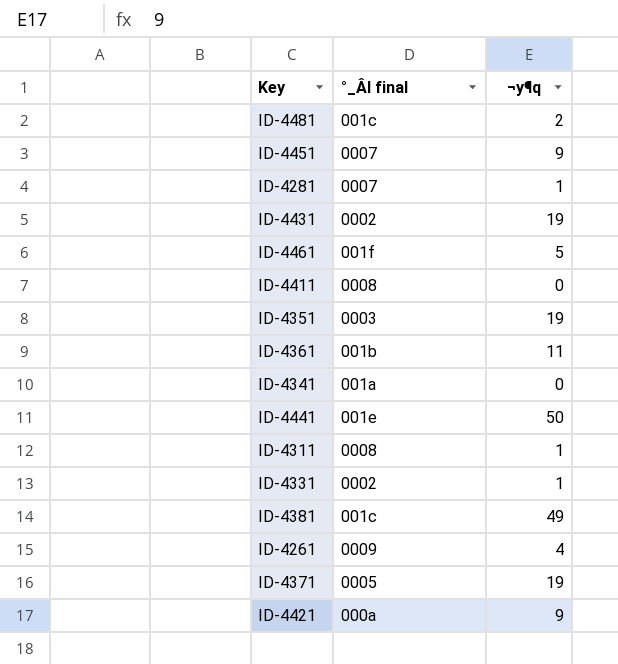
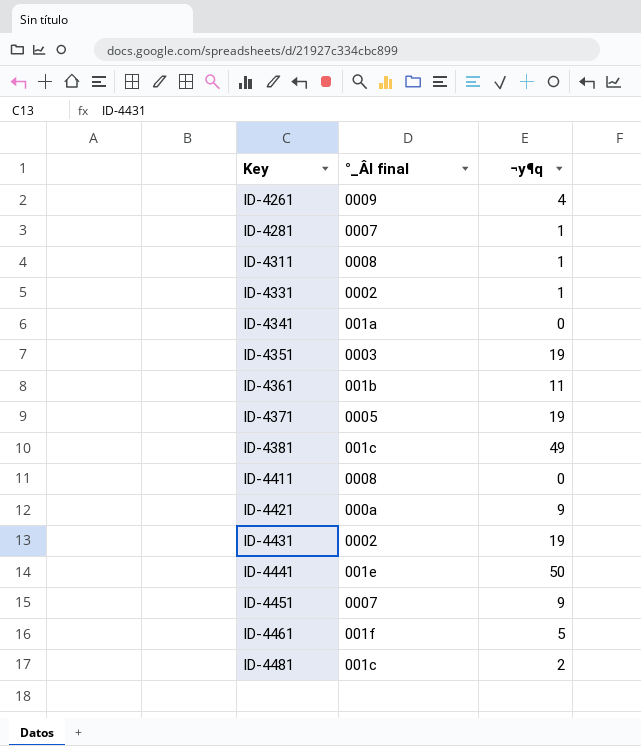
row order: none -> Key ascending

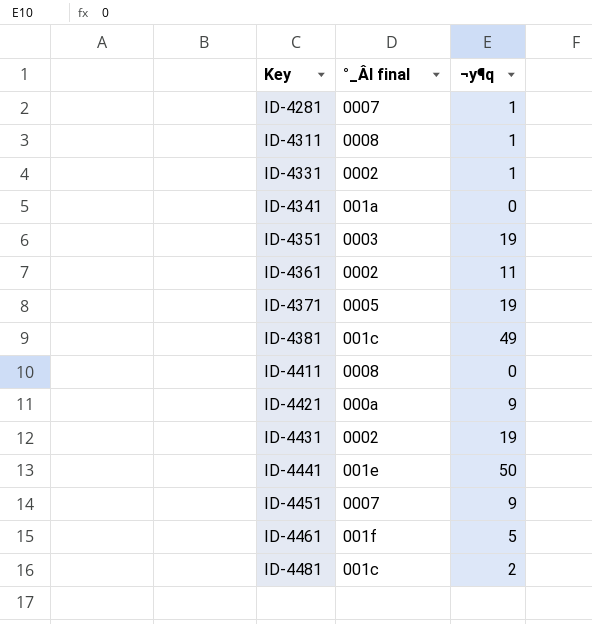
row ID-4261: 0009 | 4 -> none
ID-4361 | °_ÂI final: 001b -> 0002

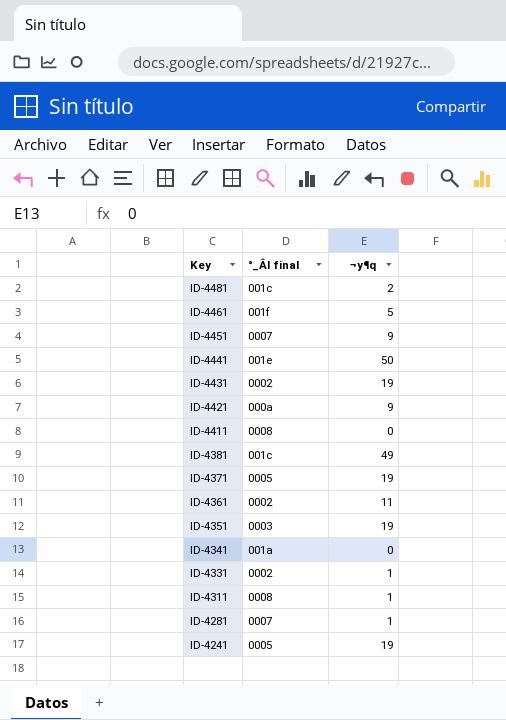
row order: Key ascending -> Key descending
row ID-4241: none -> 0005 | 19

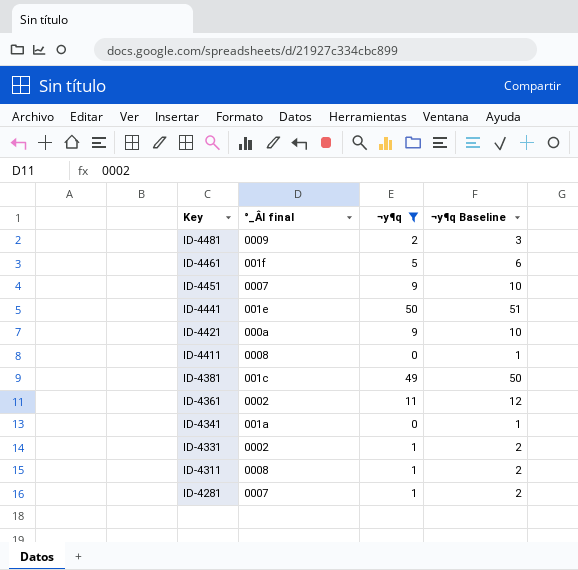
filter: none -> ¬y¶q != 19
column ¬y¶q Baseline | formula: none -> [¬y¶q] + 1
ID-4481 | °_ÂI final: 001c -> 0009

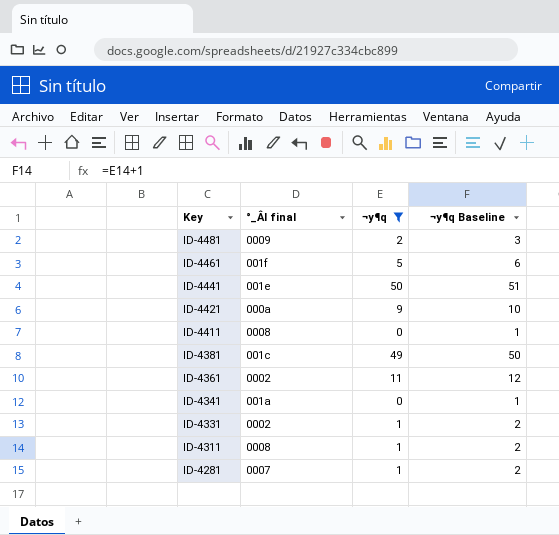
row ID-4451: 0007 | 9 | 10 -> none

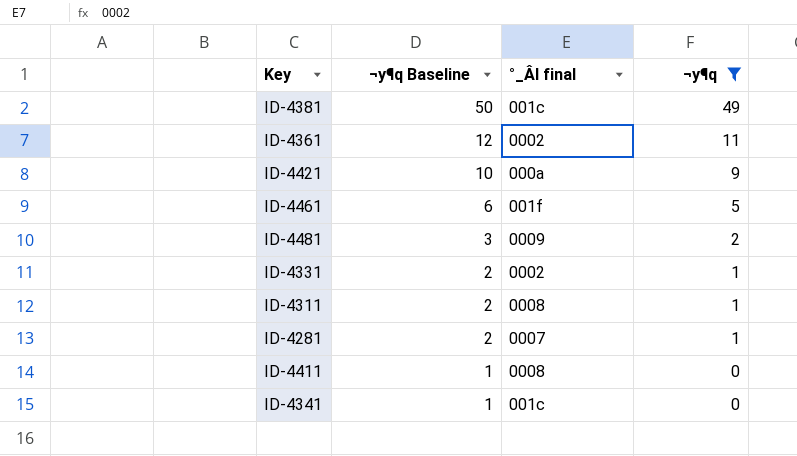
row order: Key descending -> ¬y¶q Baseline descending
column ¬y¶q Baseline | position: 4 -> 2
row ID-4441: 001e | 50 | 51 -> none
ID-4341 | °_ÂI final: 001a -> 001c

